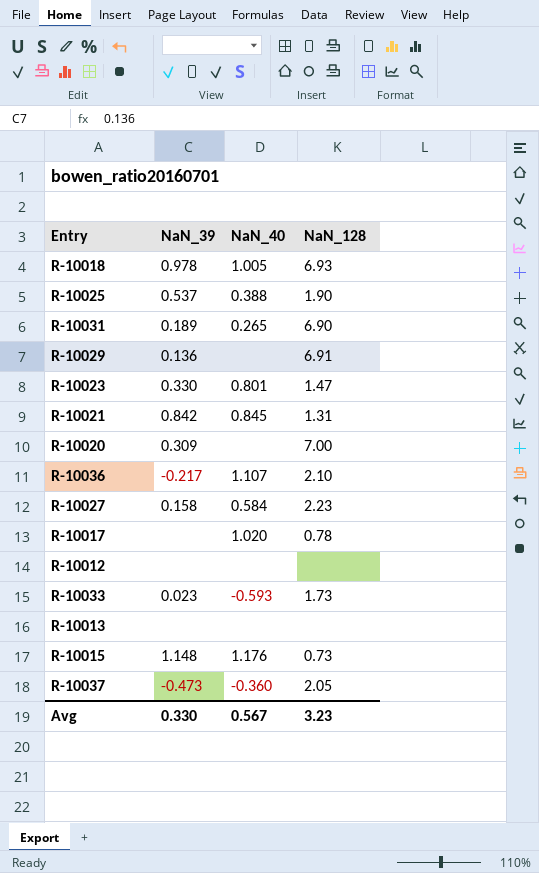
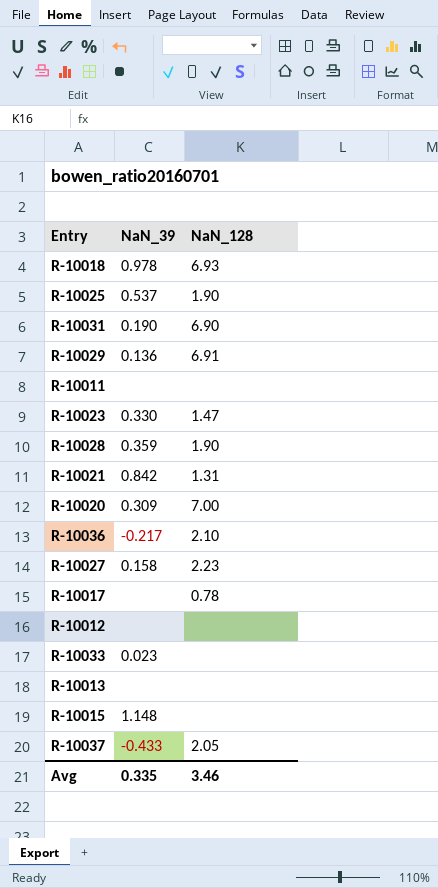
column NaN_40 | position: 3 -> none
R-10031 | NaN_39: 0.189 -> 0.190
row R-10011: none -> none | none
row R-10028: none -> 0.359 | 1.90
R-10033 | NaN_128: 1.73 -> none
R-10015 | NaN_128: 0.73 -> none
R-10037 | NaN_39: -0.473 -> -0.433
Avg | NaN_39: 0.330 -> 0.335
Avg | NaN_128: 3.23 -> 3.46

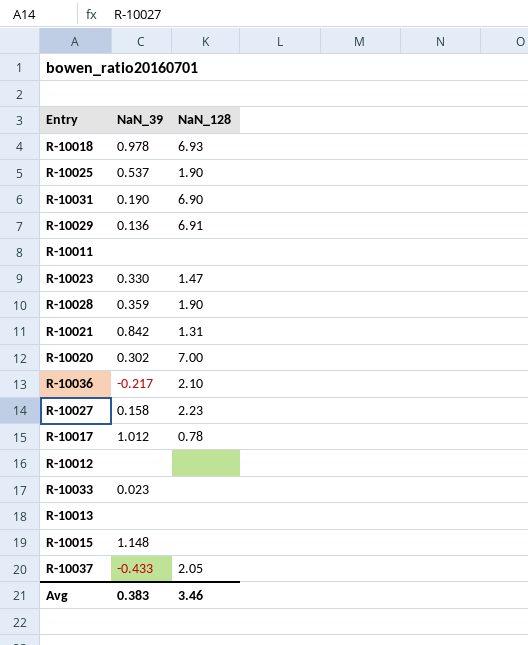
R-10020 | NaN_39: 0.309 -> 0.302
R-10017 | NaN_39: none -> 1.012
Avg | NaN_39: 0.335 -> 0.383

